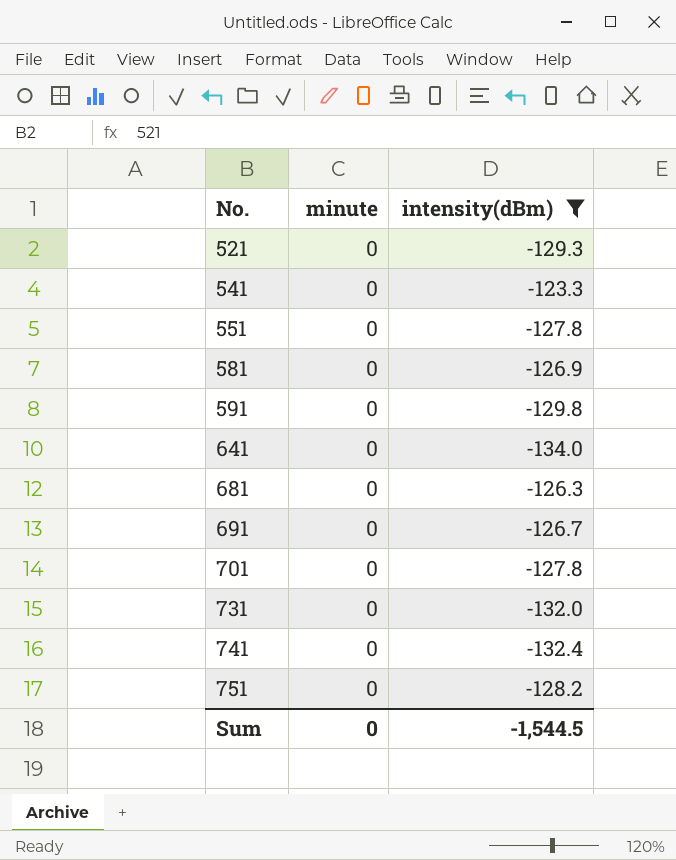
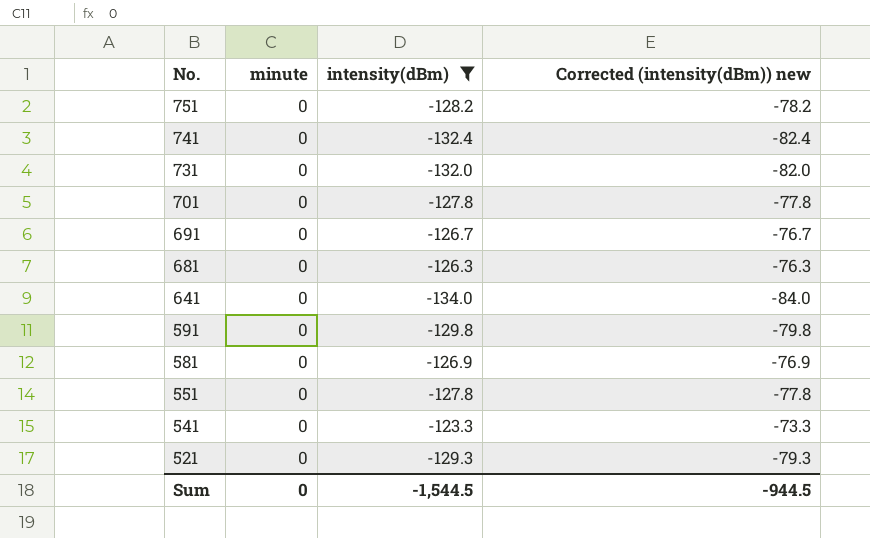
row order: No. ascending -> No. descending
column Corrected (intensity(dBm)) new | formula: none -> [intensity(dBm)] + 50

